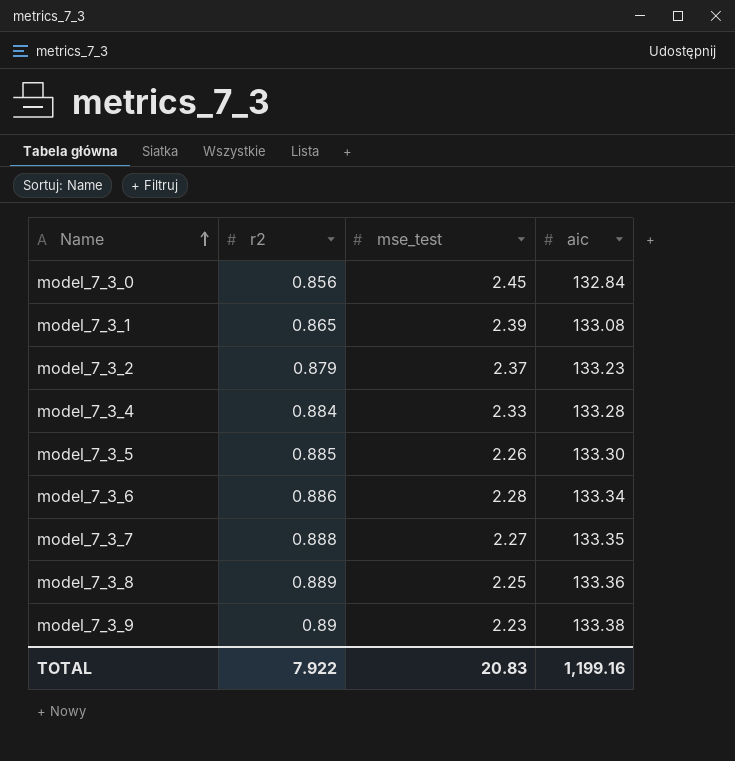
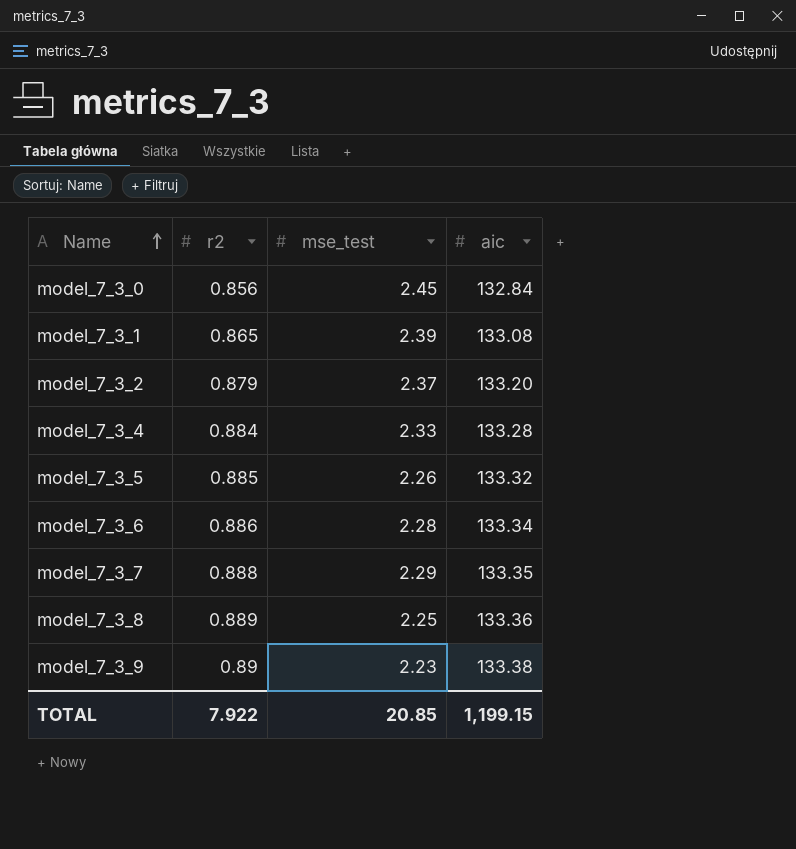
model_7_3_2 | aic: 133.23 -> 133.20
model_7_3_5 | aic: 133.30 -> 133.32
model_7_3_7 | mse_test: 2.27 -> 2.29
TOTAL | mse_test: 20.83 -> 20.85
TOTAL | aic: 1,199.16 -> 1,199.15

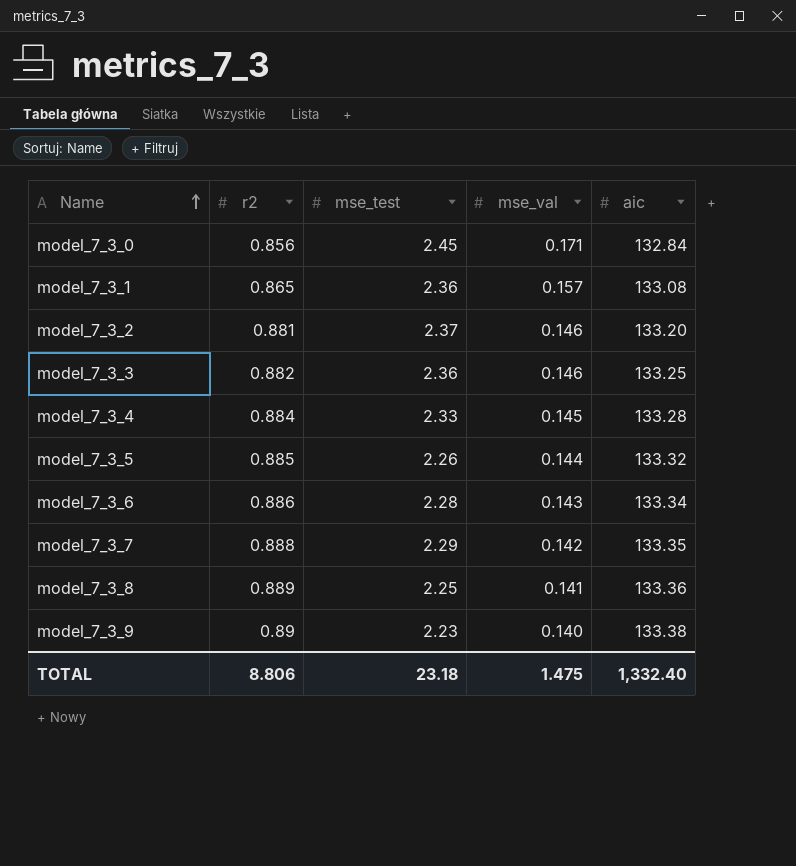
column mse_val | position: none -> 4
model_7_3_1 | mse_test: 2.39 -> 2.36
model_7_3_2 | r2: 0.879 -> 0.881
row model_7_3_3: none -> 0.882 | 2.36 | 0.146 | 133.25
TOTAL | r2: 7.922 -> 8.806
TOTAL | mse_test: 20.85 -> 23.18
TOTAL | aic: 1,199.15 -> 1,332.40

